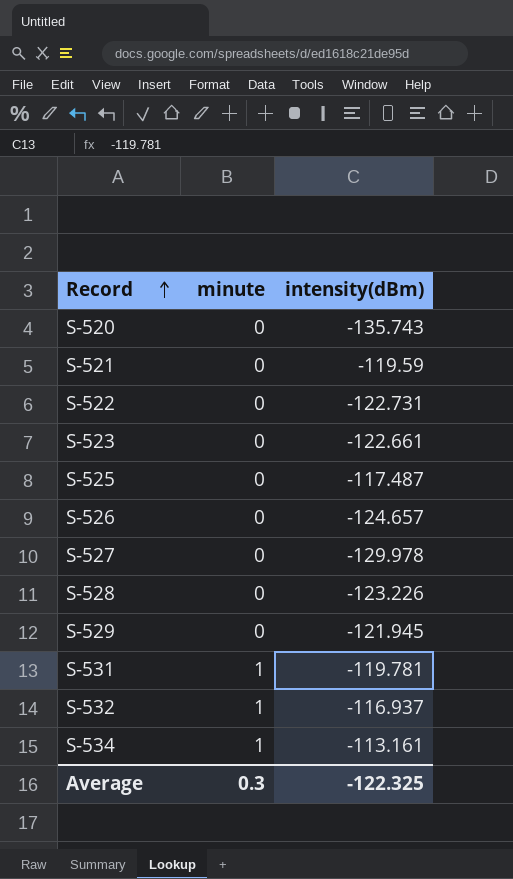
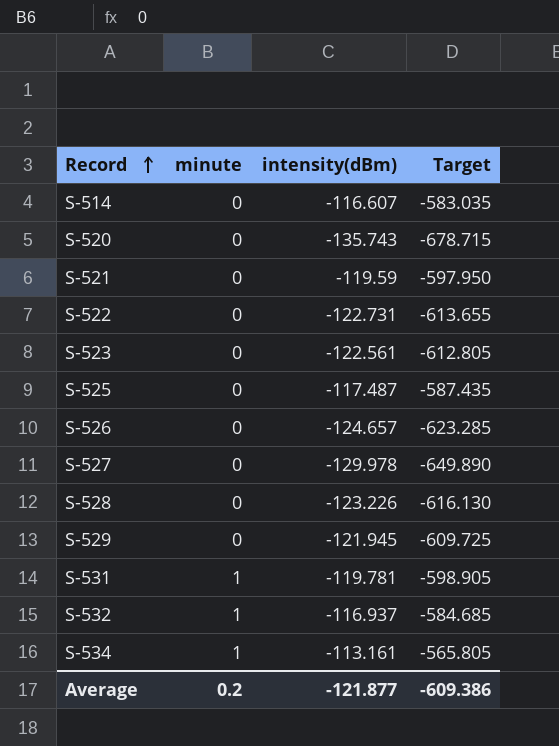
column Target | formula: none -> [intensity(dBm)] * 5
row S-514: none -> 0 | -116.607 | -583.035
S-523 | intensity(dBm): -122.661 -> -122.561
Average | minute: 0.3 -> 0.2
Average | intensity(dBm): -122.325 -> -121.877

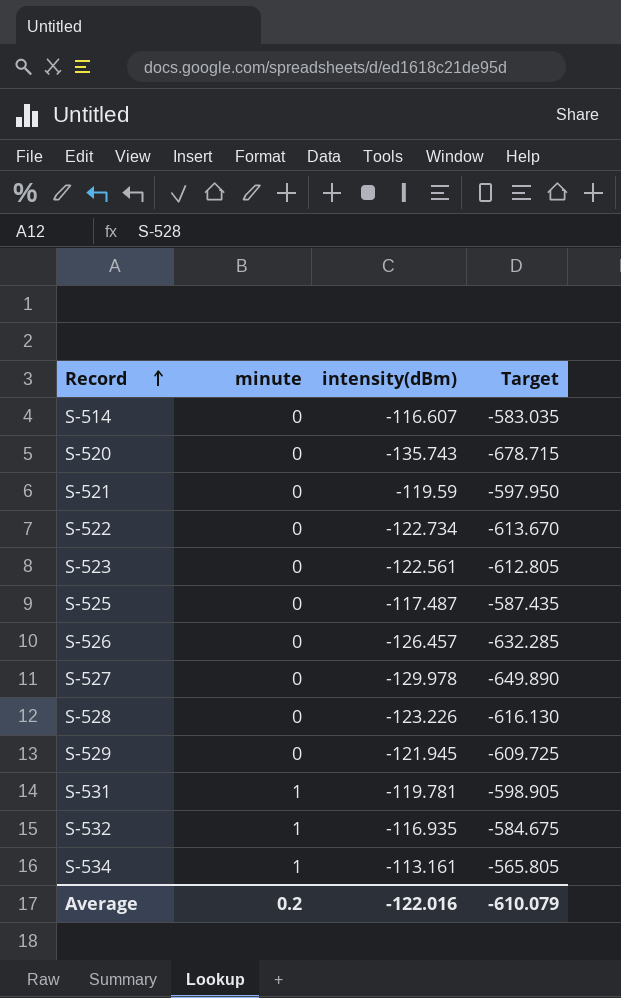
S-522 | intensity(dBm): -122.731 -> -122.734
S-522 | Target: -613.655 -> -613.670
S-526 | intensity(dBm): -124.657 -> -126.457
S-526 | Target: -623.285 -> -632.285
S-532 | intensity(dBm): -116.937 -> -116.935
S-532 | Target: -584.685 -> -584.675
Average | intensity(dBm): -121.877 -> -122.016
Average | Target: -609.386 -> -610.079

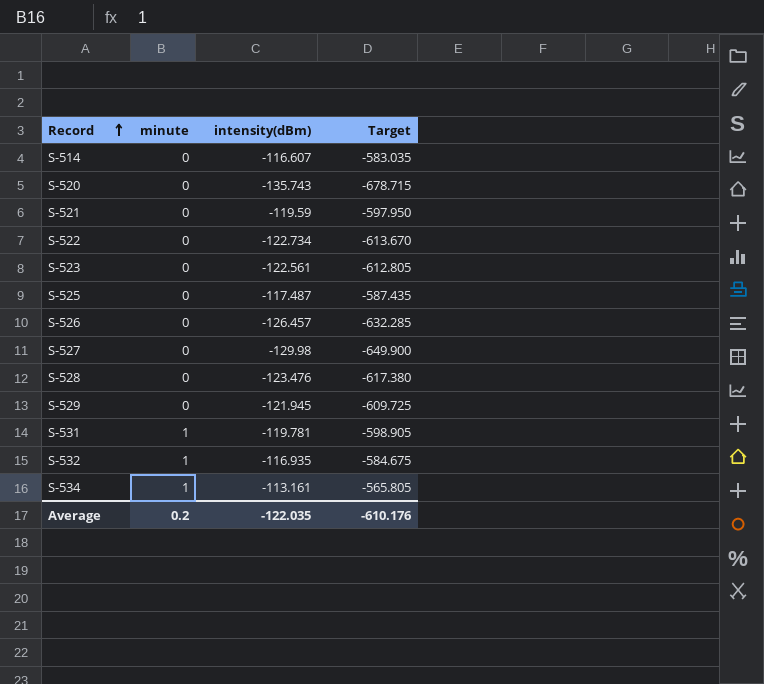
S-527 | intensity(dBm): -129.978 -> -129.98
S-527 | Target: -649.890 -> -649.900
S-528 | intensity(dBm): -123.226 -> -123.476
S-528 | Target: -616.130 -> -617.380
Average | intensity(dBm): -122.016 -> -122.035
Average | Target: -610.079 -> -610.176

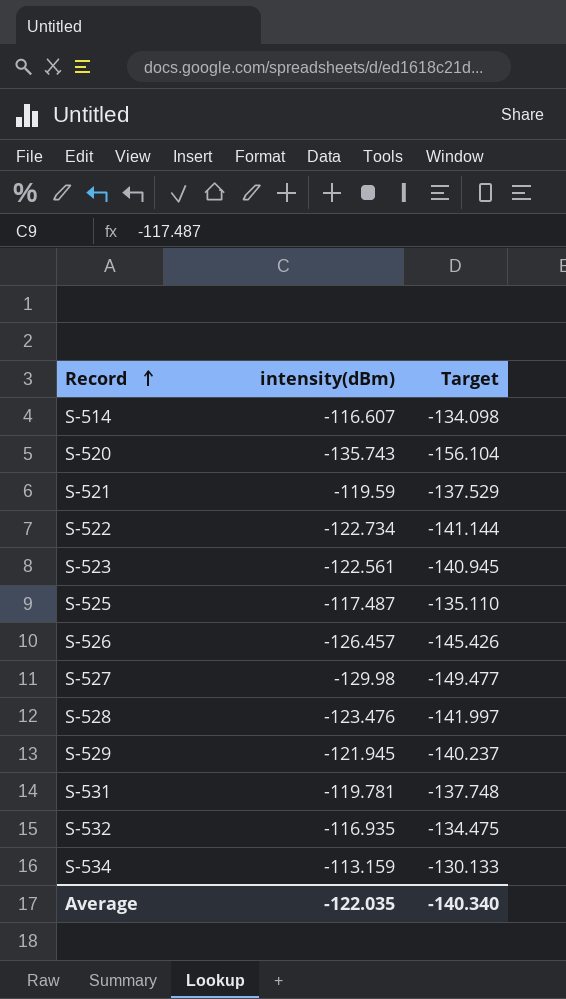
column minute | position: 2 -> none
column Target | formula: [intensity(dBm)] * 5 -> [intensity(dBm)] * 1.15
S-534 | intensity(dBm): -113.161 -> -113.159
Average | Target: -610.176 -> -140.340

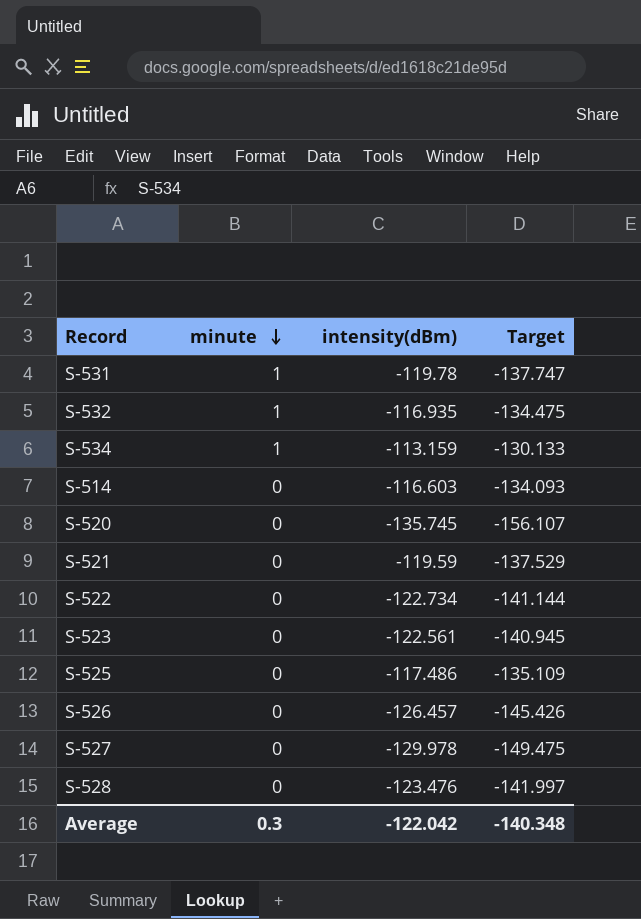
row order: Record ascending -> minute descending
column minute | position: none -> 2
row S-529: -121.945 | -140.237 -> none
S-531 | intensity(dBm): -119.781 -> -119.78
S-531 | Target: -137.748 -> -137.747
S-514 | intensity(dBm): -116.607 -> -116.603
S-514 | Target: -134.098 -> -134.093
S-520 | intensity(dBm): -135.743 -> -135.745
S-520 | Target: -156.104 -> -156.107
S-525 | intensity(dBm): -117.487 -> -117.486
S-525 | Target: -135.110 -> -135.109
S-527 | intensity(dBm): -129.98 -> -129.978
S-527 | Target: -149.477 -> -149.475
Average | intensity(dBm): -122.035 -> -122.042
Average | Target: -140.340 -> -140.348

